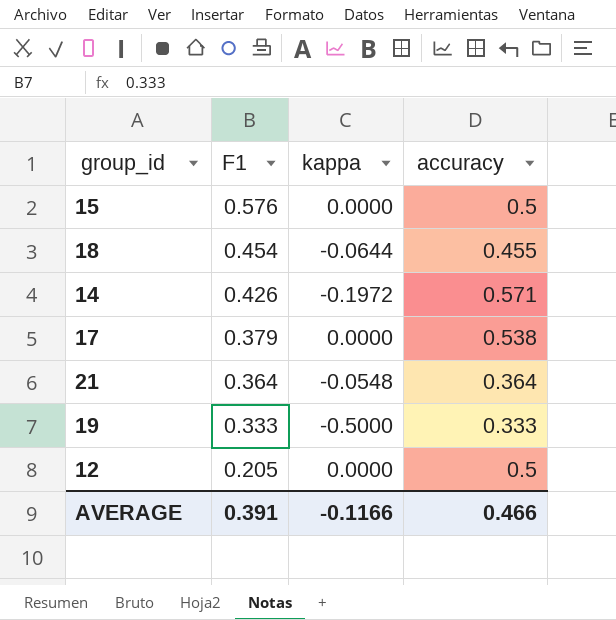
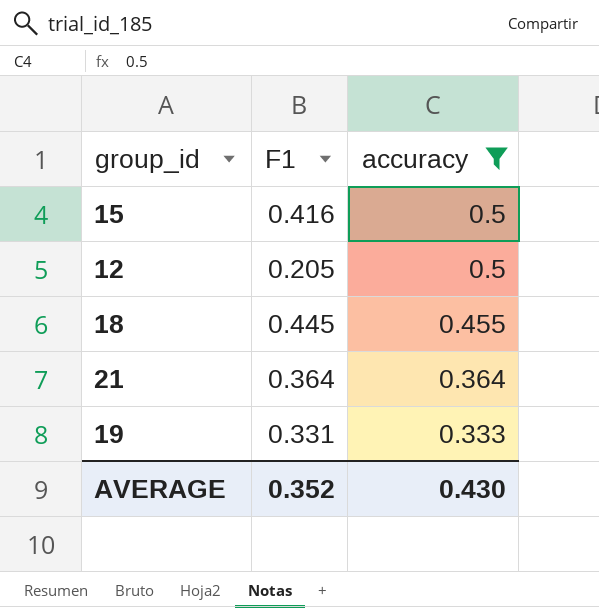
filter: none -> accuracy <= 0.5
row order: F1 descending -> accuracy descending
column kappa | position: 3 -> none
15 | F1: 0.576 -> 0.416
18 | F1: 0.454 -> 0.445
19 | F1: 0.333 -> 0.331
AVERAGE | F1: 0.391 -> 0.352
AVERAGE | accuracy: 0.466 -> 0.430

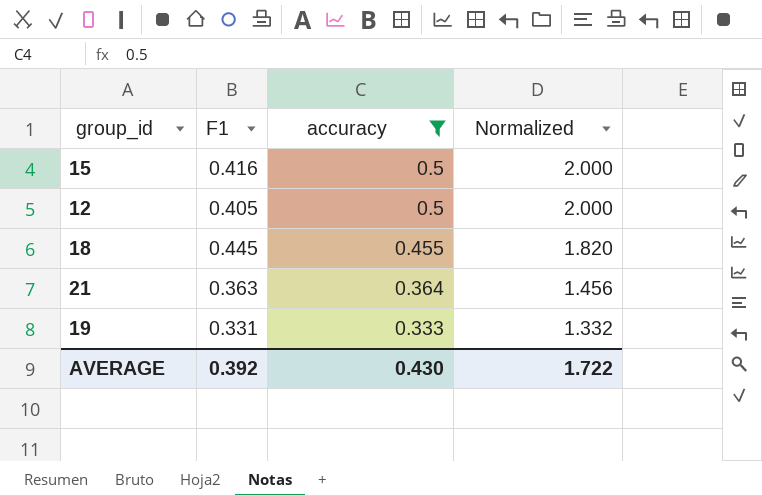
column Normalized | formula: none -> [accuracy] * 4
12 | F1: 0.205 -> 0.405
21 | F1: 0.364 -> 0.363
AVERAGE | F1: 0.352 -> 0.392

